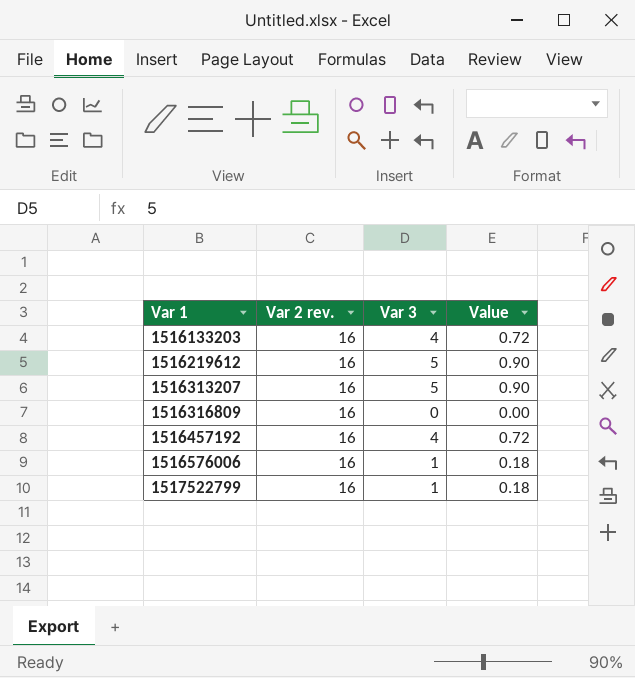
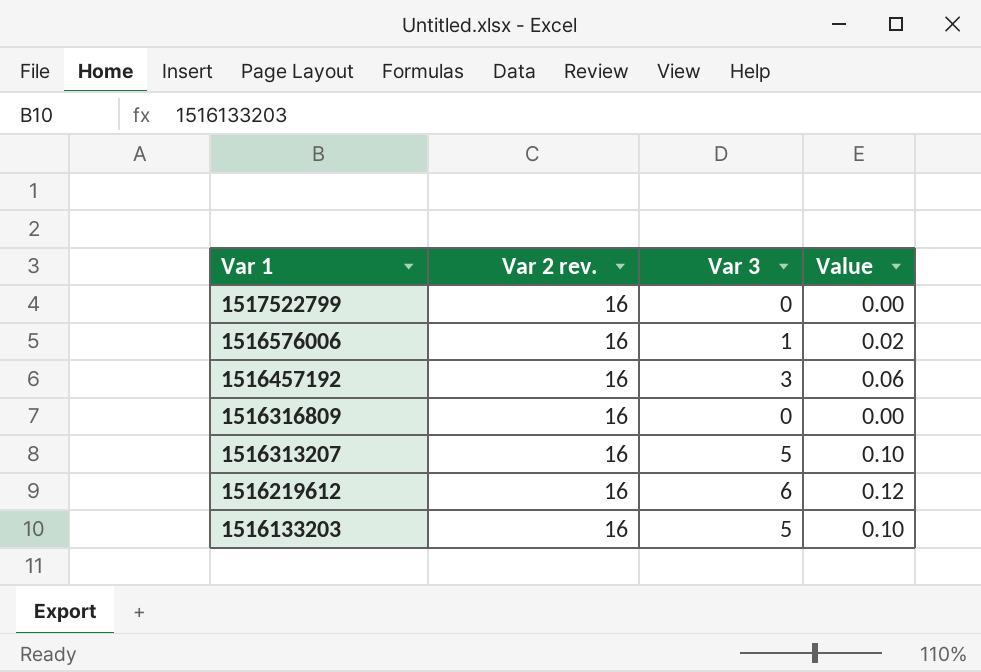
row order: Var 1 ascending -> Var 1 descending
column Value | formula: [Var 3] * 0.18 -> [Var 3] * 0.02
1517522799 | Var 3: 1 -> 0
1516457192 | Var 3: 4 -> 3
1516219612 | Var 3: 5 -> 6
1516133203 | Var 3: 4 -> 5

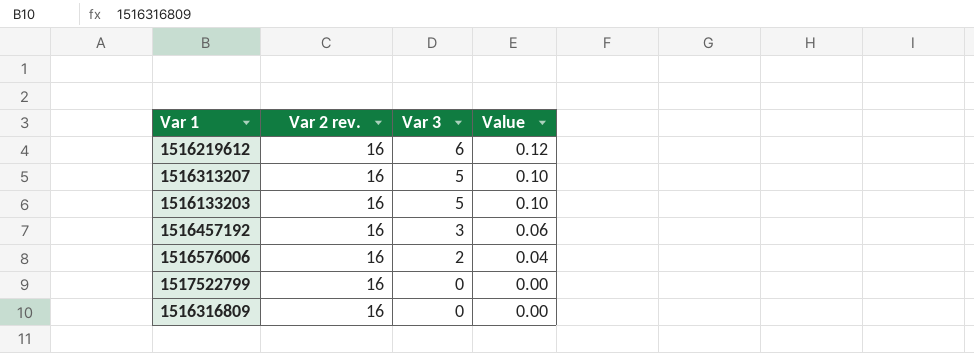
row order: Var 1 descending -> Var 3 descending
1516576006 | Var 3: 1 -> 2
1516576006 | Value: 0.02 -> 0.04

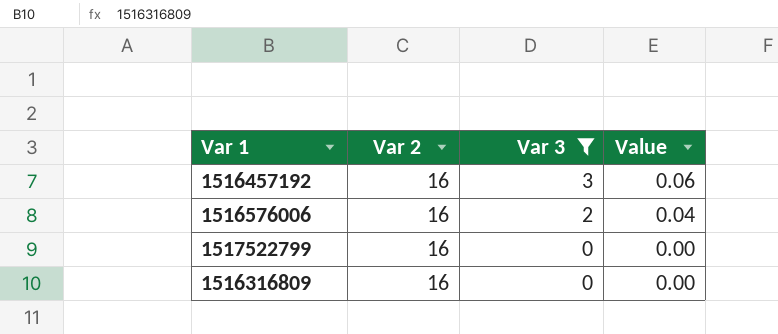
filter: none -> Var 3 <= 3
column name: Var 2 rev. -> Var 2

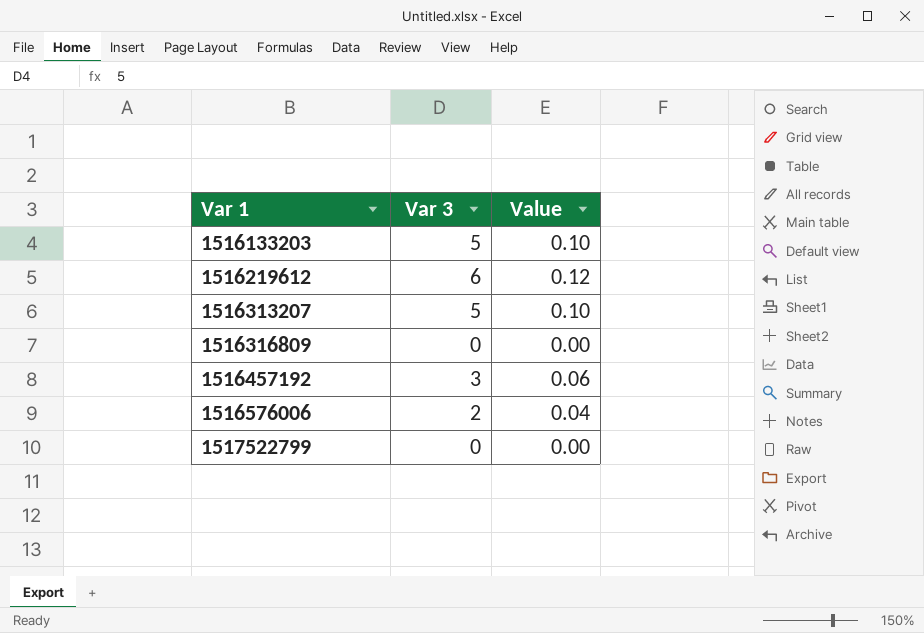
filter: Var 3 <= 3 -> none
row order: Var 3 descending -> Var 1 ascending
column Var 2 | position: 2 -> none

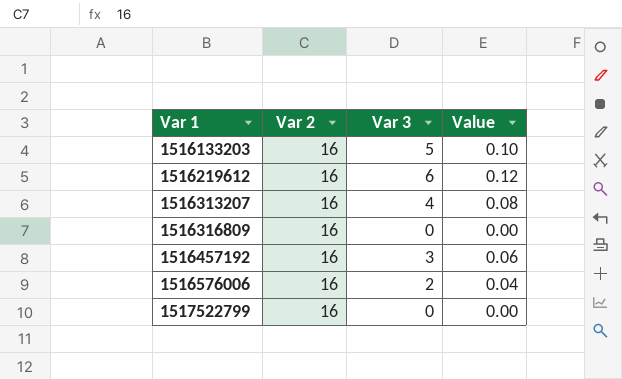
column Var 2 | position: none -> 2
1516313207 | Var 3: 5 -> 4
1516313207 | Value: 0.10 -> 0.08

